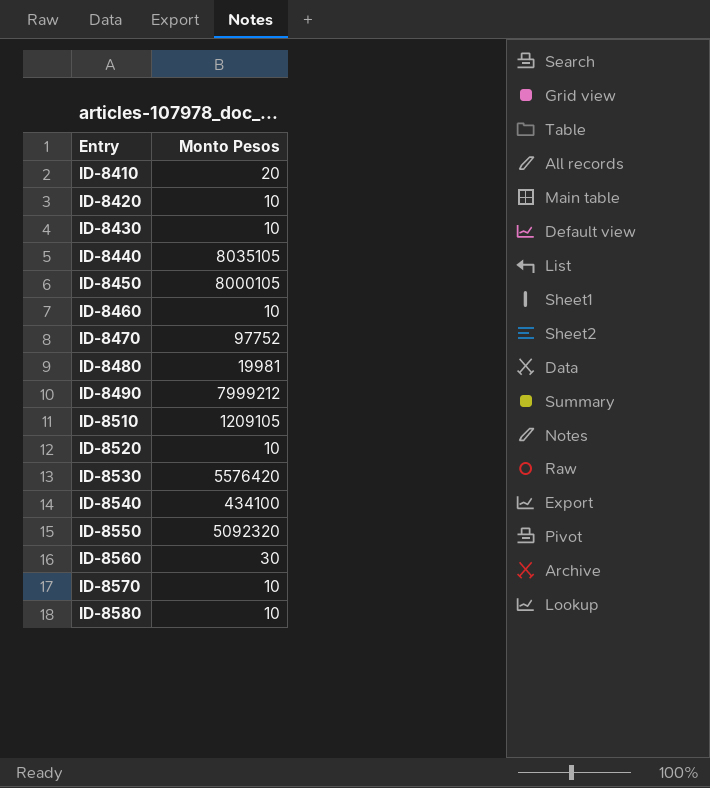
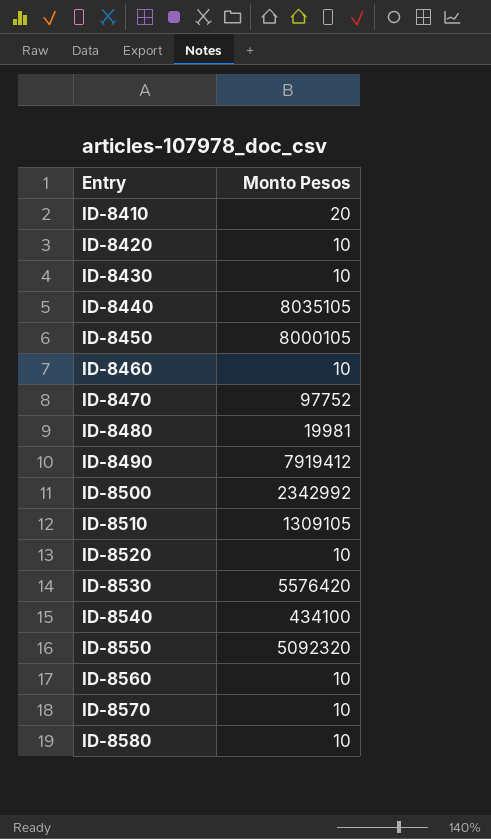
ID-8490 | Monto Pesos: 7999212 -> 7919412
row ID-8500: none -> 2342992
ID-8510 | Monto Pesos: 1209105 -> 1309105
ID-8560 | Monto Pesos: 30 -> 10

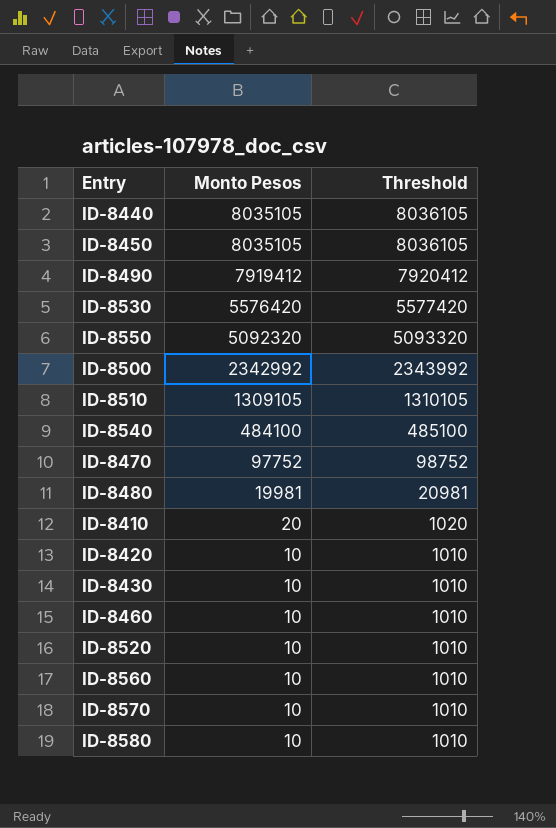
row order: Entry ascending -> Monto Pesos descending
column Threshold | formula: none -> [Monto Pesos] + 1000
ID-8450 | Monto Pesos: 8000105 -> 8035105
ID-8540 | Monto Pesos: 434100 -> 484100

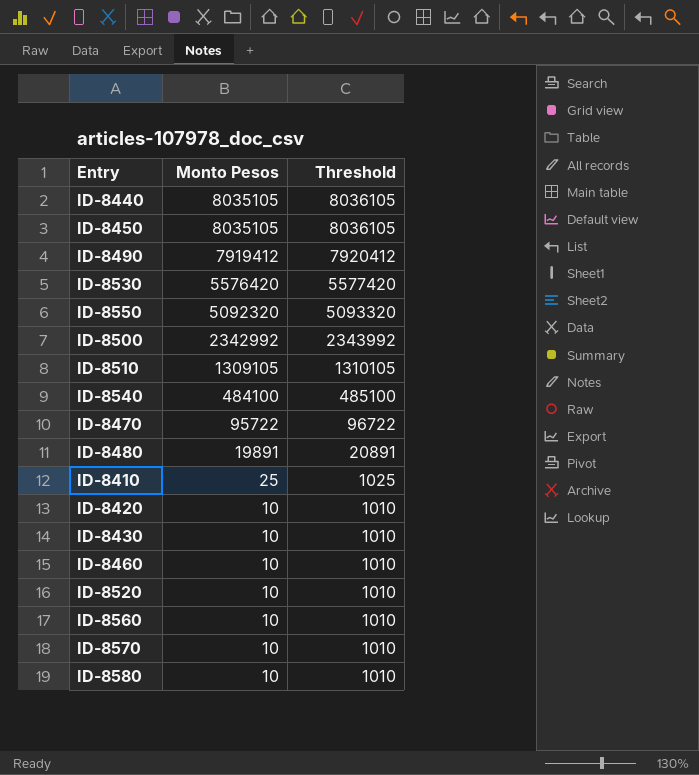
ID-8470 | Monto Pesos: 97752 -> 95722
ID-8470 | Threshold: 98752 -> 96722
ID-8480 | Monto Pesos: 19981 -> 19891
ID-8480 | Threshold: 20981 -> 20891
ID-8410 | Monto Pesos: 20 -> 25
ID-8410 | Threshold: 1020 -> 1025

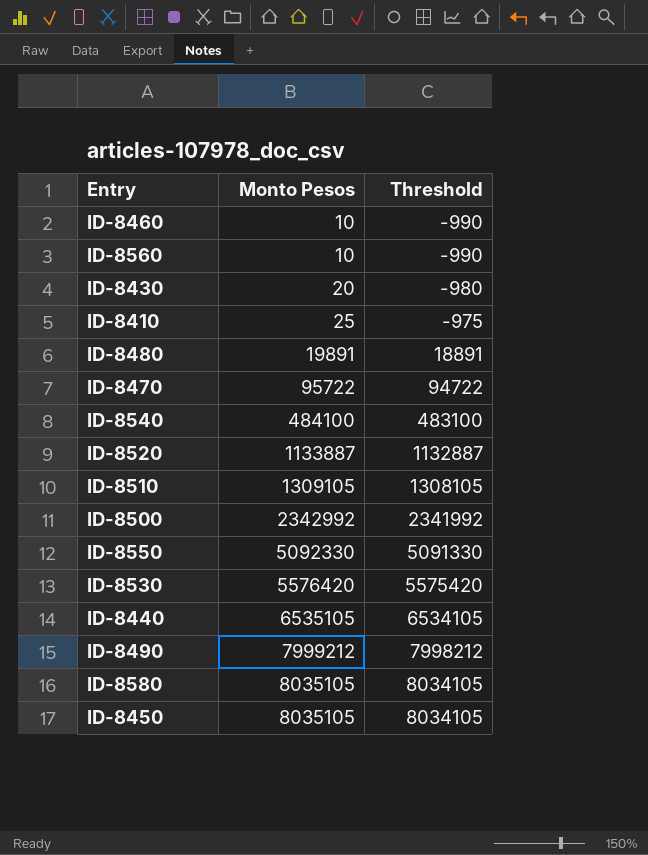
row order: Monto Pesos descending -> Monto Pesos ascending
column Threshold | formula: [Monto Pesos] + 1000 -> [Monto Pesos] - 1000
row ID-8420: 10 | 1010 -> none
row ID-8570: 10 | 1010 -> none
ID-8430 | Monto Pesos: 10 -> 20
ID-8520 | Monto Pesos: 10 -> 1133887
ID-8550 | Monto Pesos: 5092320 -> 5092330
ID-8440 | Monto Pesos: 8035105 -> 6535105
ID-8490 | Monto Pesos: 7919412 -> 7999212
ID-8580 | Monto Pesos: 10 -> 8035105

